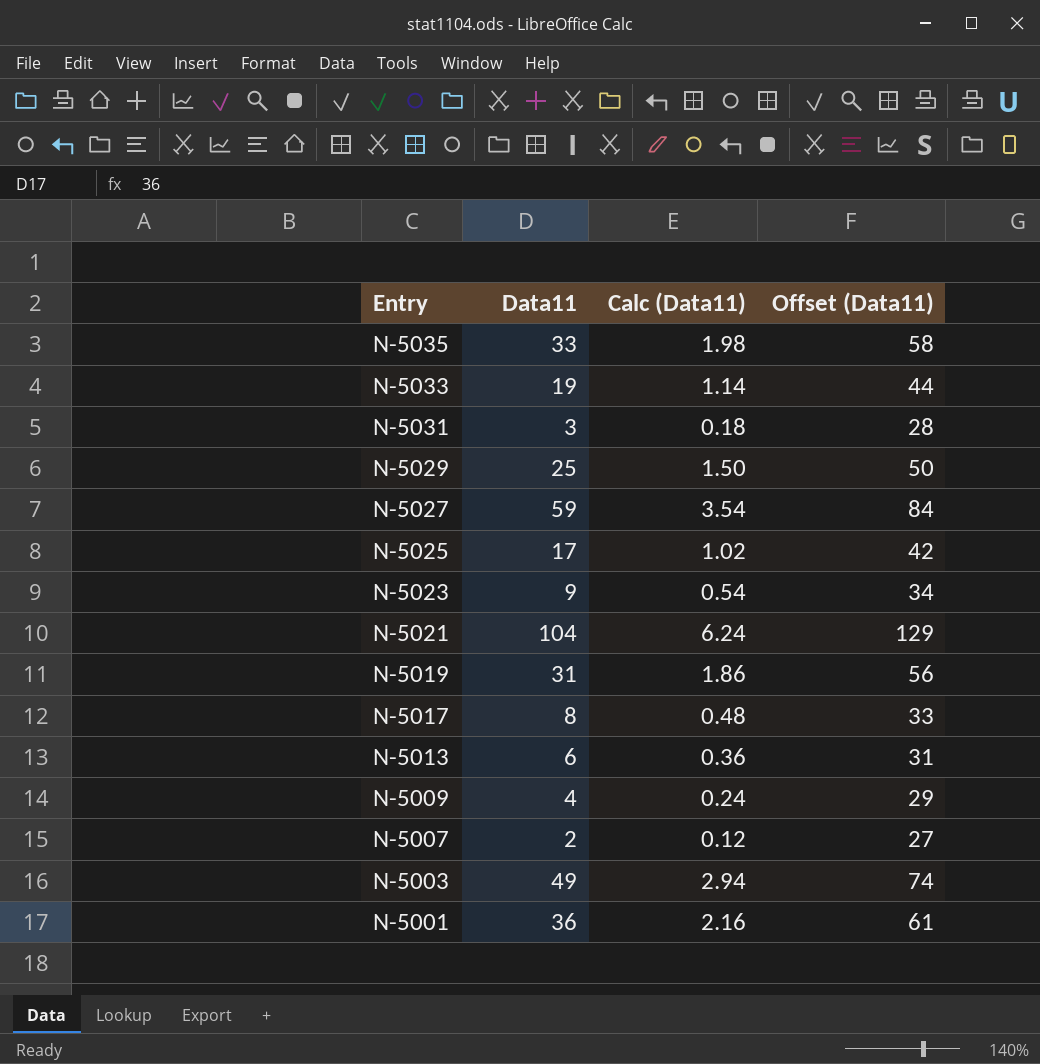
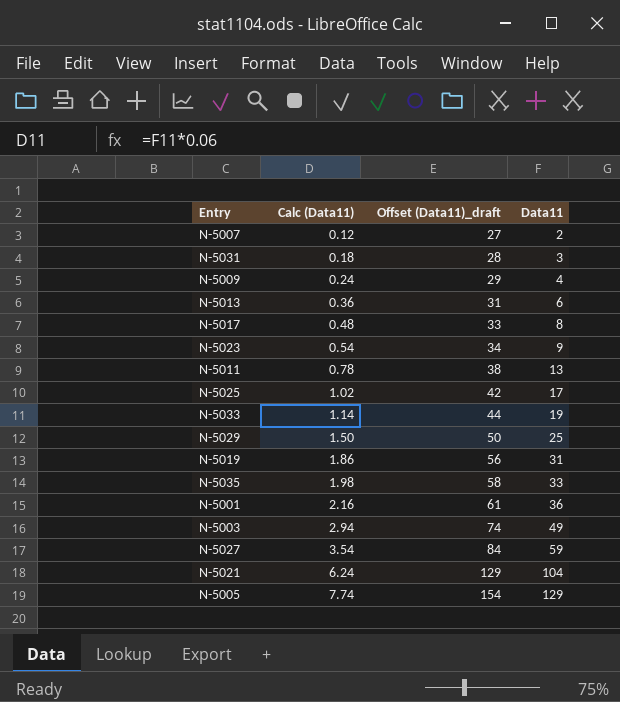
row order: Entry descending -> Calc (Data11) ascending
column name: Offset (Data11) -> Offset (Data11)_draft
column Data11 | position: 2 -> 4
row N-5011: none -> 0.78 | 38 | 13
row N-5005: none -> 7.74 | 154 | 129

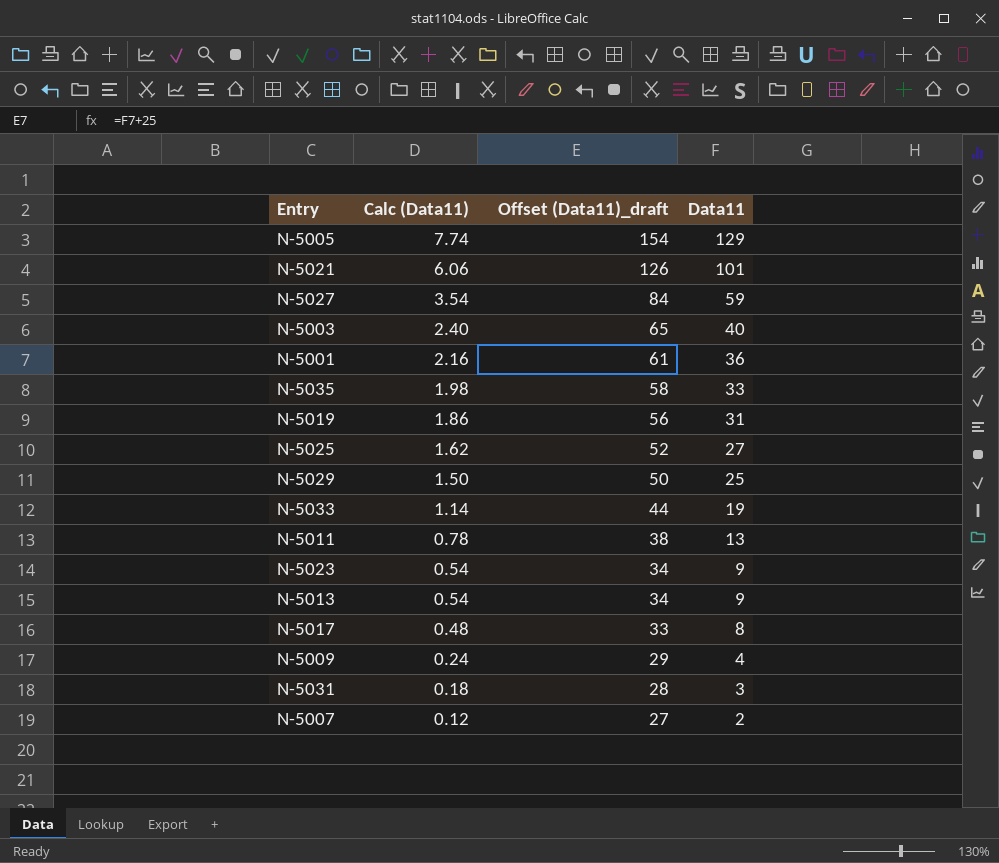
row order: Calc (Data11) ascending -> Calc (Data11) descending
N-5021 | Calc (Data11): 6.24 -> 6.06
N-5021 | Offset (Data11)_draft: 129 -> 126
N-5021 | Data11: 104 -> 101
N-5003 | Calc (Data11): 2.94 -> 2.40
N-5003 | Offset (Data11)_draft: 74 -> 65
N-5003 | Data11: 49 -> 40
N-5025 | Calc (Data11): 1.02 -> 1.62
N-5025 | Offset (Data11)_draft: 42 -> 52
N-5025 | Data11: 17 -> 27
N-5013 | Calc (Data11): 0.36 -> 0.54
N-5013 | Offset (Data11)_draft: 31 -> 34
N-5013 | Data11: 6 -> 9

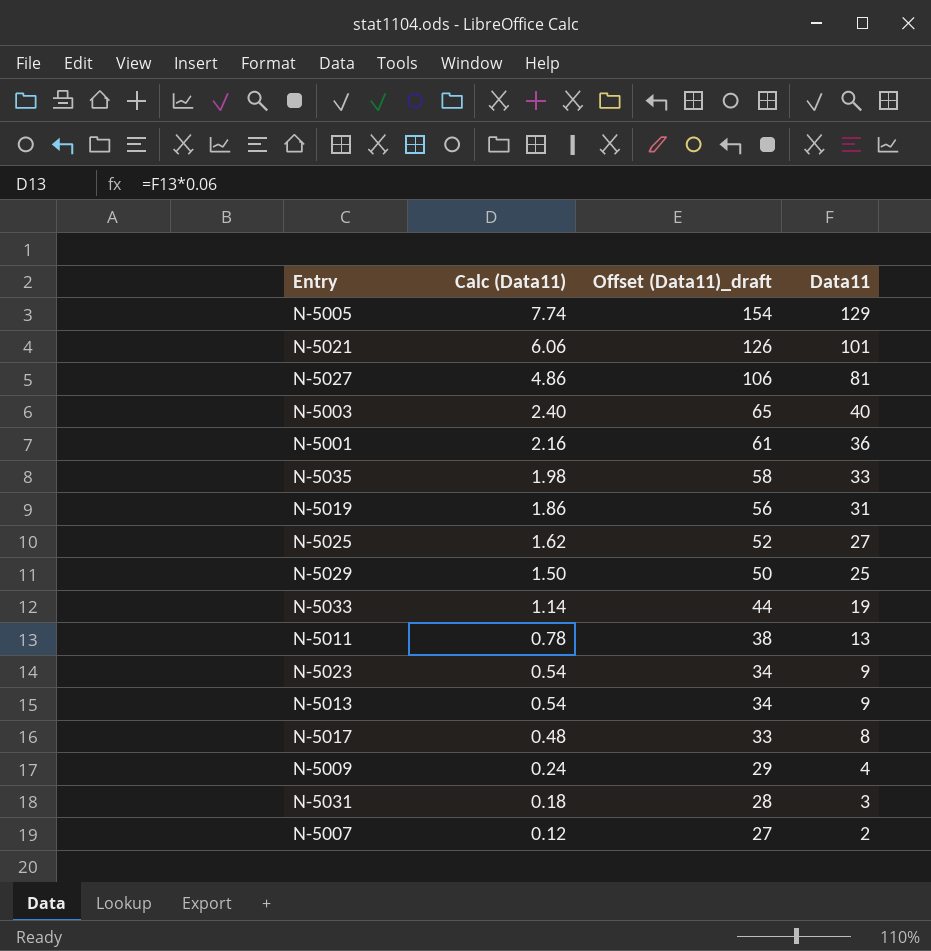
N-5027 | Calc (Data11): 3.54 -> 4.86
N-5027 | Offset (Data11)_draft: 84 -> 106
N-5027 | Data11: 59 -> 81

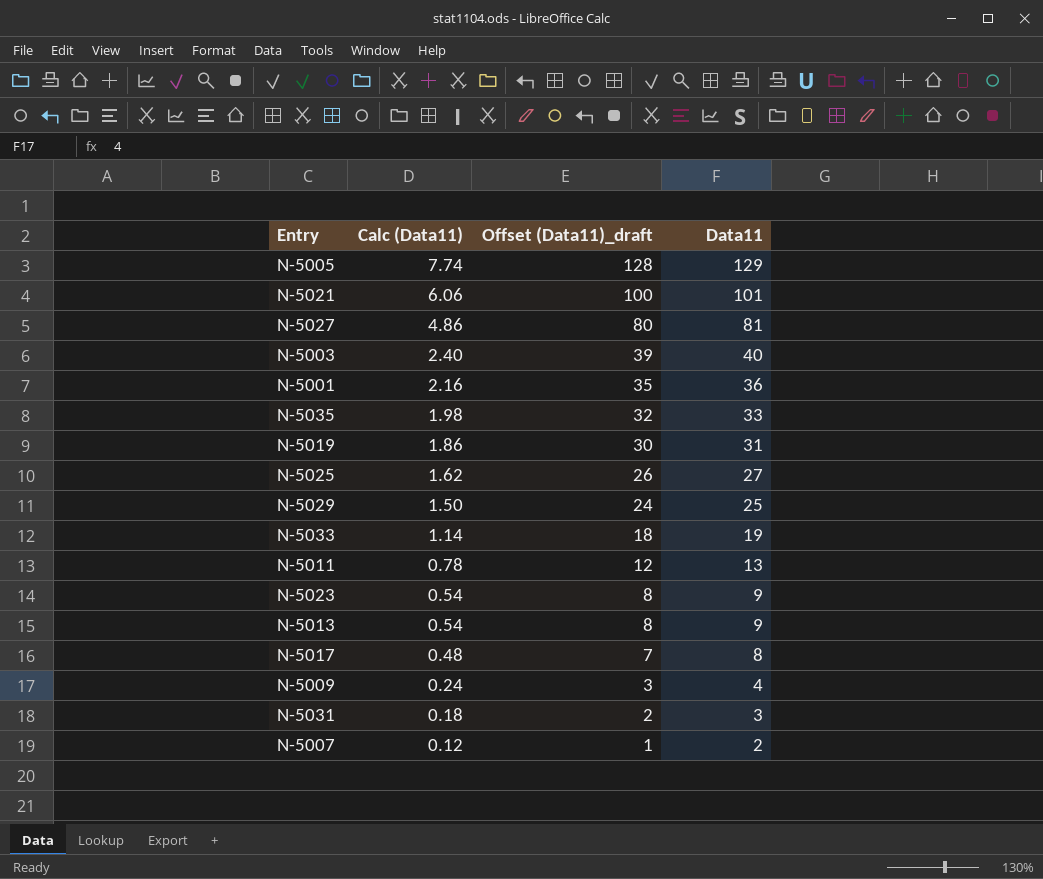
column Offset (Data11)_draft | formula: [Data11] + 25 -> [Data11] - 1

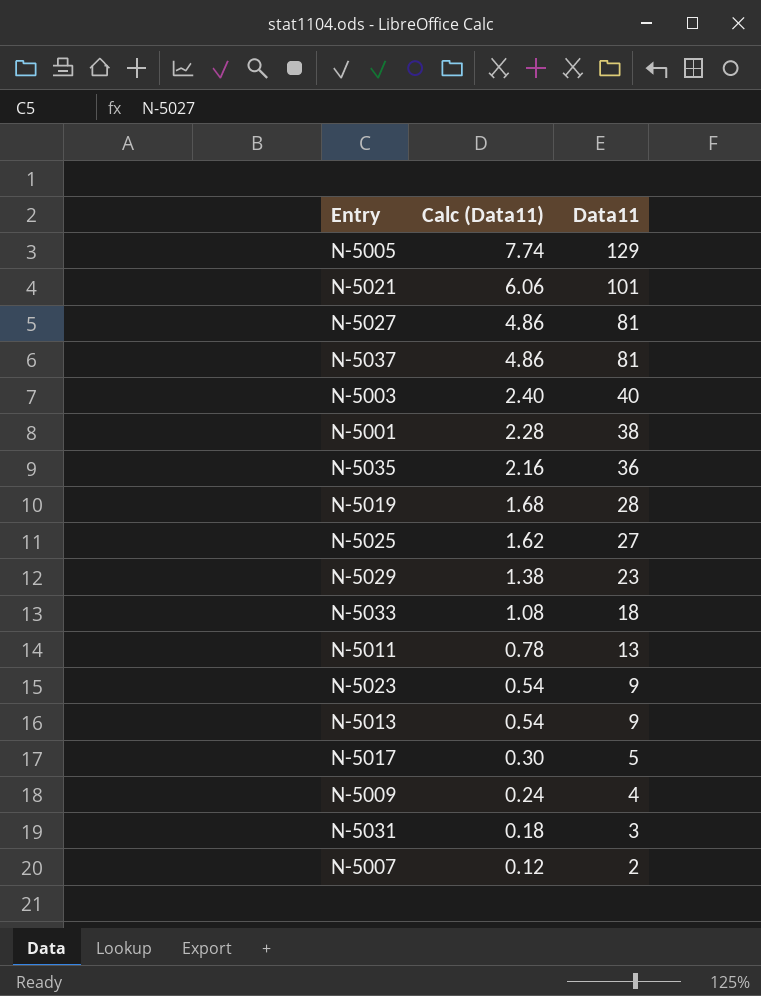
column Offset (Data11)_draft | formula: [Data11] - 1 -> none
row N-5037: none -> 4.86 | 81
N-5001 | Calc (Data11): 2.16 -> 2.28
N-5001 | Data11: 36 -> 38
N-5035 | Calc (Data11): 1.98 -> 2.16
N-5035 | Data11: 33 -> 36
N-5019 | Calc (Data11): 1.86 -> 1.68
N-5019 | Data11: 31 -> 28
N-5029 | Calc (Data11): 1.50 -> 1.38
N-5029 | Data11: 25 -> 23
N-5033 | Calc (Data11): 1.14 -> 1.08
N-5033 | Data11: 19 -> 18
N-5017 | Calc (Data11): 0.48 -> 0.30
N-5017 | Data11: 8 -> 5

